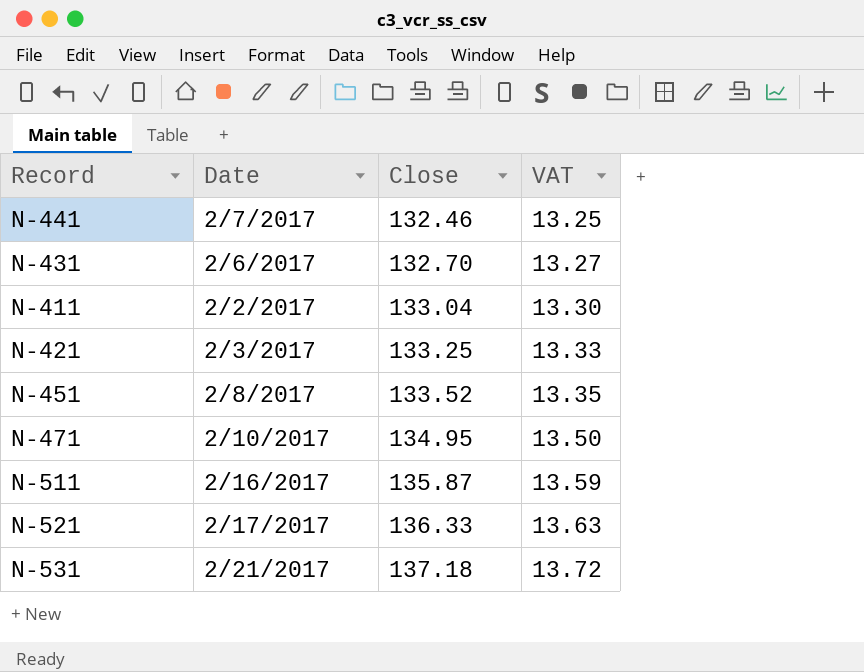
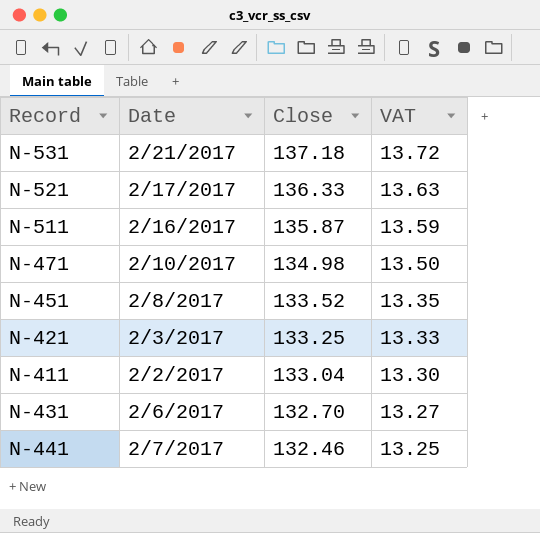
row order: Close ascending -> Close descending
N-471 | Close: 134.95 -> 134.98

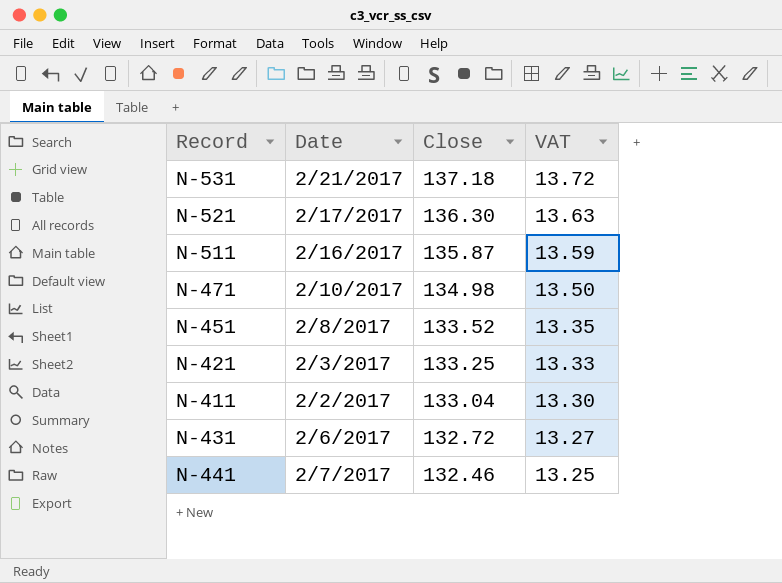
N-521 | Close: 136.33 -> 136.30
N-431 | Close: 132.70 -> 132.72

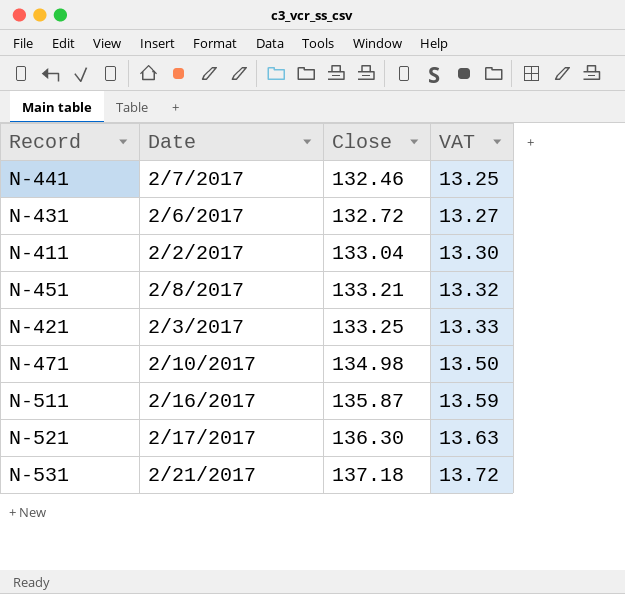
row order: Close descending -> Close ascending
N-451 | Close: 133.52 -> 133.21
N-451 | VAT: 13.35 -> 13.32

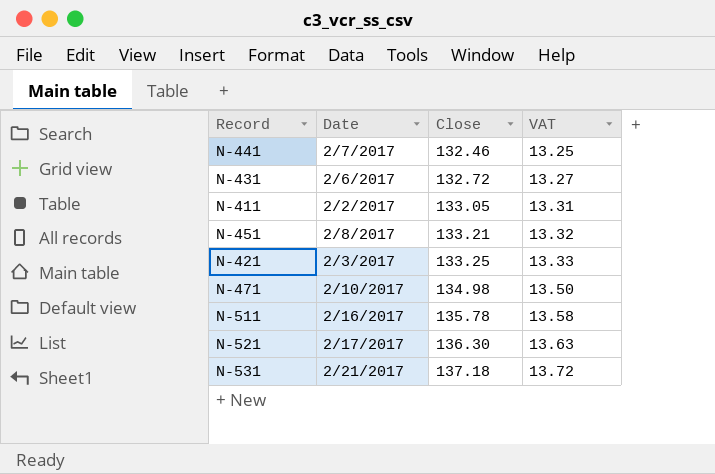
N-411 | Close: 133.04 -> 133.05
N-411 | VAT: 13.30 -> 13.31
N-511 | Close: 135.87 -> 135.78
N-511 | VAT: 13.59 -> 13.58

